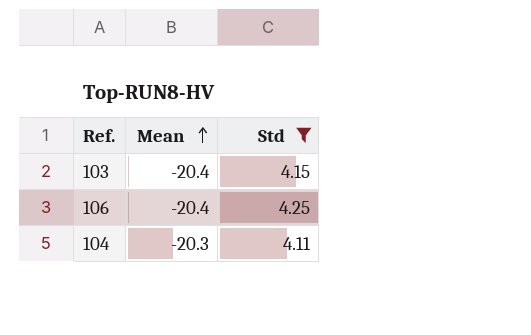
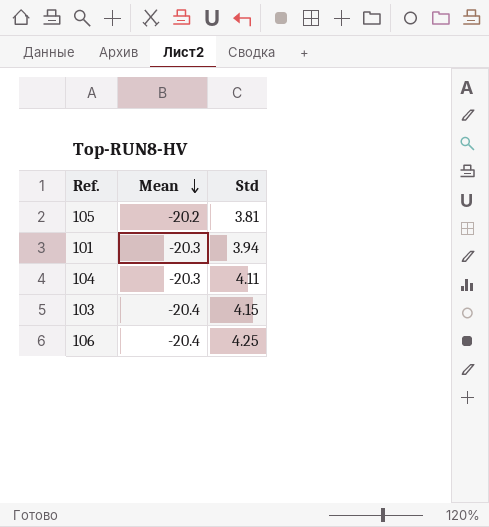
filter: Std >= 4.11 -> none
row order: Mean ascending -> Mean descending

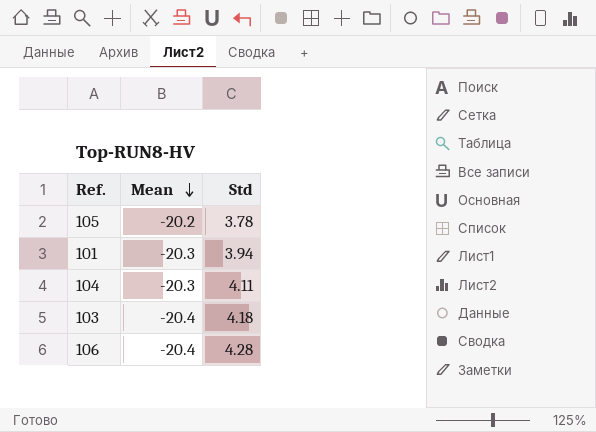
105 | Std: 3.81 -> 3.78
103 | Std: 4.15 -> 4.18
106 | Std: 4.25 -> 4.28

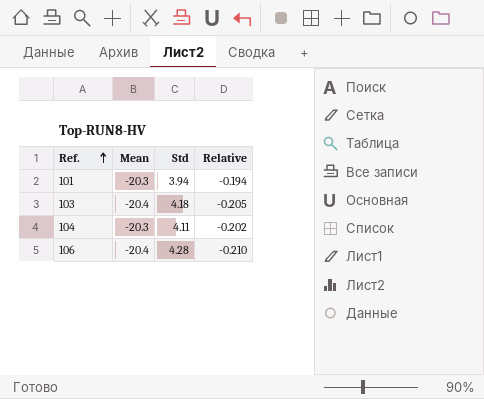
row order: Mean descending -> Ref. ascending
column Relative | formula: none -> [Std] / [Mean]
row 105: -20.2 | 3.78 -> none

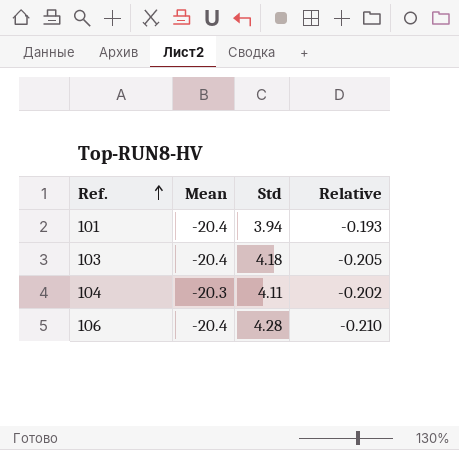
101 | Mean: -20.3 -> -20.4
101 | Relative: -0.194 -> -0.193

